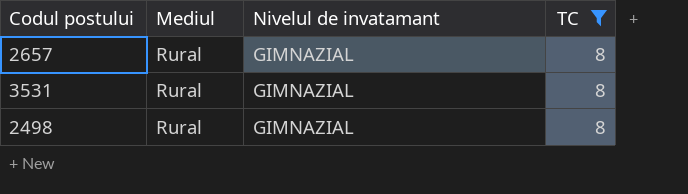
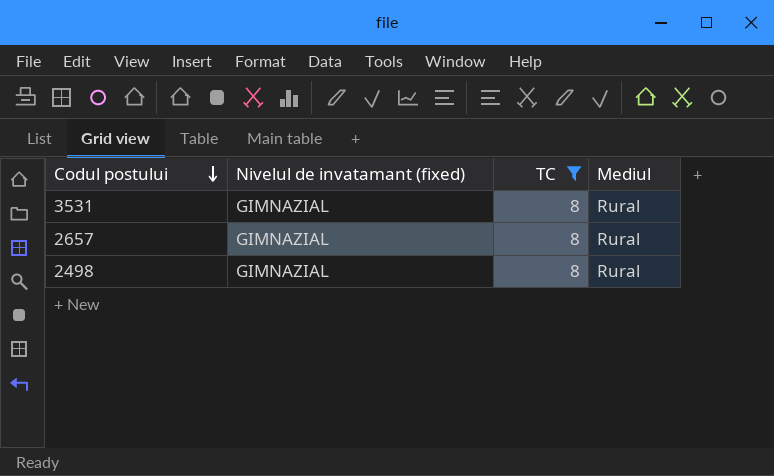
row order: none -> Codul postului descending
column name: Nivelul de invatamant -> Nivelul de invatamant (fixed)
column Mediul | position: 2 -> 4

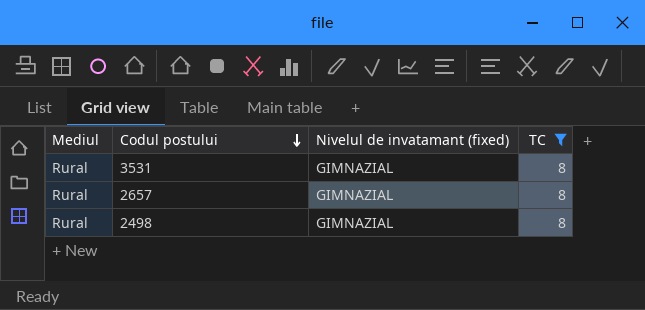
column Mediul | position: 4 -> 1

